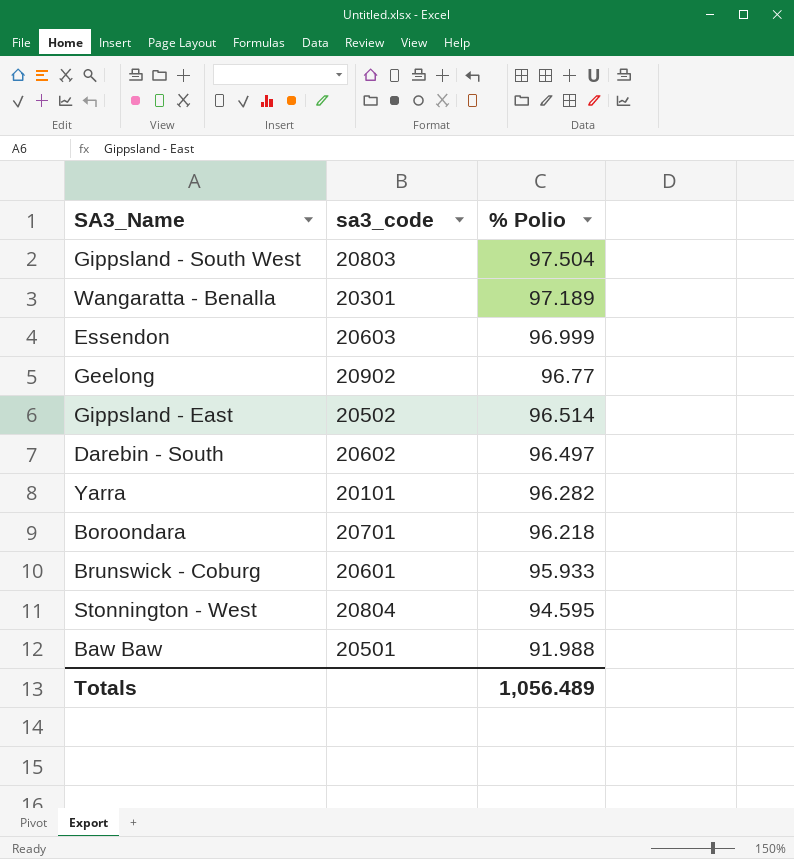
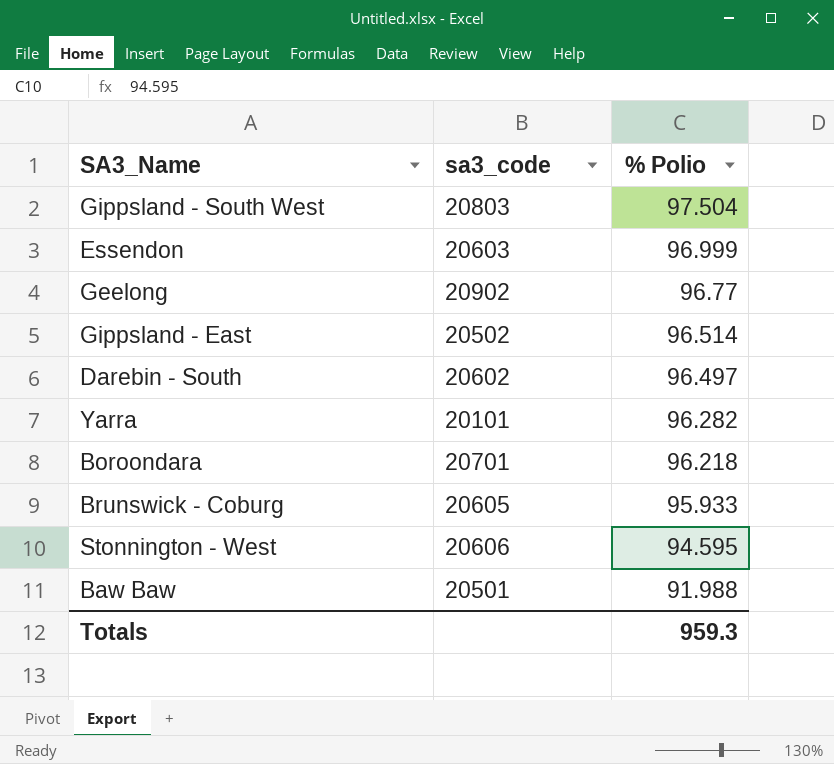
row Wangaratta - Benalla: 20301 | 97.189 -> none
Brunswick - Coburg | sa3_code: 20601 -> 20605
Stonnington - West | sa3_code: 20804 -> 20606
Totals | % Polio: 1,056.489 -> 959.3

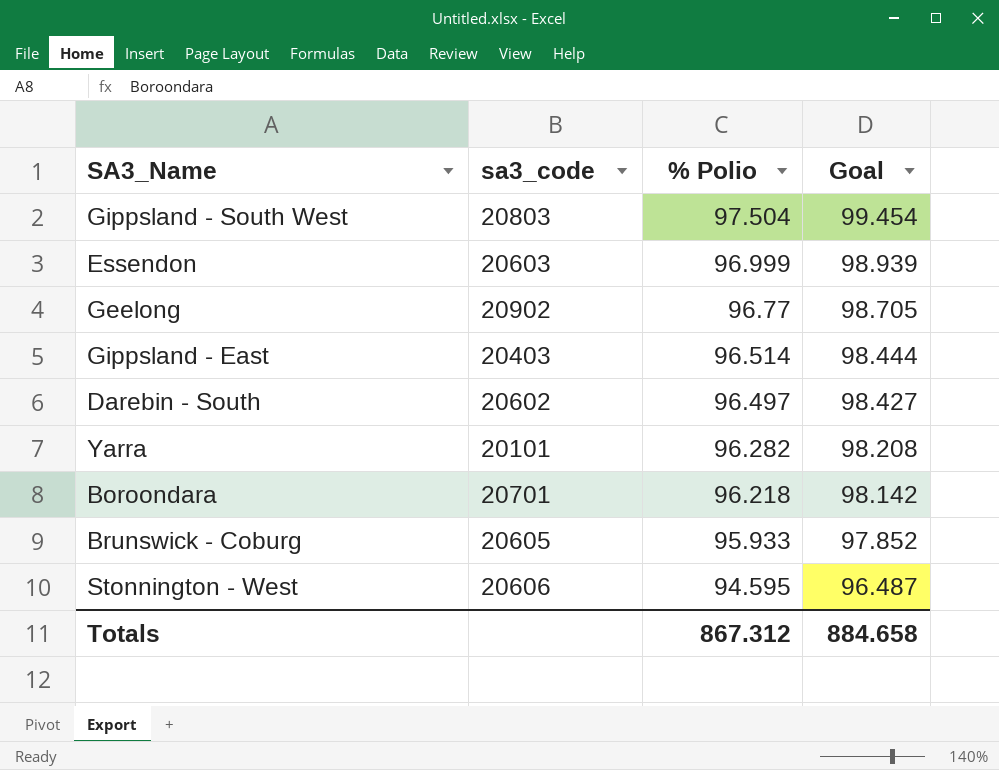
column Goal | formula: none -> [% Polio] * 1.02
row Baw Baw: 20501 | 91.988 -> none
Gippsland - East | sa3_code: 20502 -> 20403
Totals | % Polio: 959.3 -> 867.312

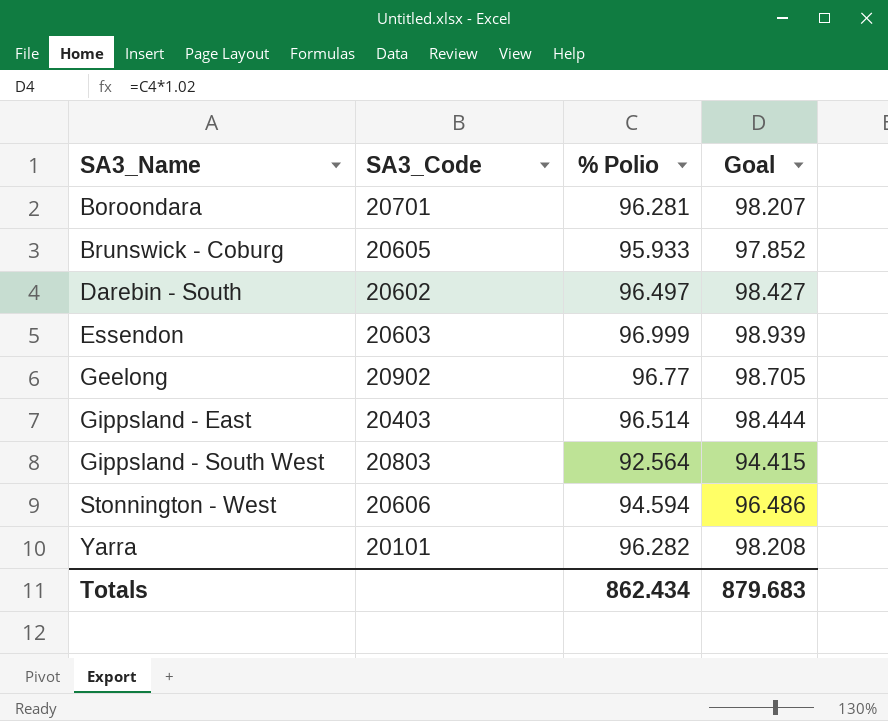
row order: % Polio descending -> SA3_Name ascending
column name: sa3_code -> SA3_Code
Boroondara | % Polio: 96.218 -> 96.281
Boroondara | Goal: 98.142 -> 98.207
Gippsland - South West | % Polio: 97.504 -> 92.564
Gippsland - South West | Goal: 99.454 -> 94.415
Stonnington - West | % Polio: 94.595 -> 94.594
Stonnington - West | Goal: 96.487 -> 96.486
Totals | % Polio: 867.312 -> 862.434
Totals | Goal: 884.658 -> 879.683

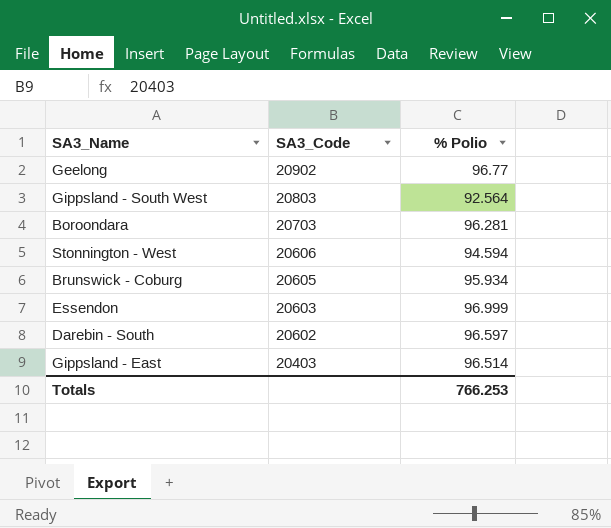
row order: SA3_Name ascending -> SA3_Code descending
column Goal | formula: [% Polio] * 1.02 -> none
row Yarra: 20101 | 96.282 | 98.208 -> none
Boroondara | SA3_Code: 20701 -> 20703
Brunswick - Coburg | % Polio: 95.933 -> 95.934
Darebin - South | % Polio: 96.497 -> 96.597
Totals | % Polio: 862.434 -> 766.253

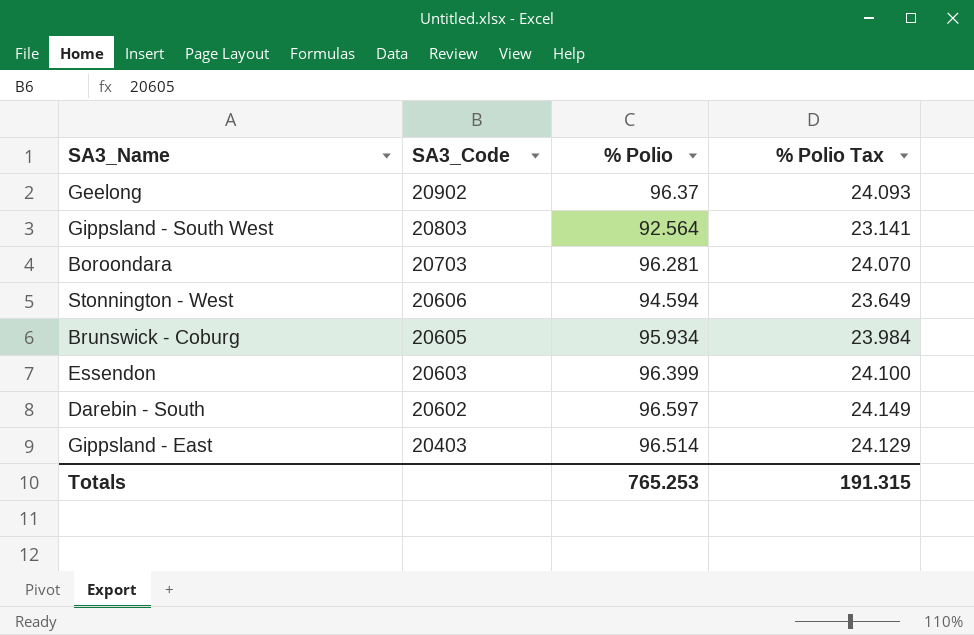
column % Polio Tax | formula: none -> [% Polio] * 0.25
Geelong | % Polio: 96.77 -> 96.37
Essendon | % Polio: 96.999 -> 96.399
Totals | % Polio: 766.253 -> 765.253

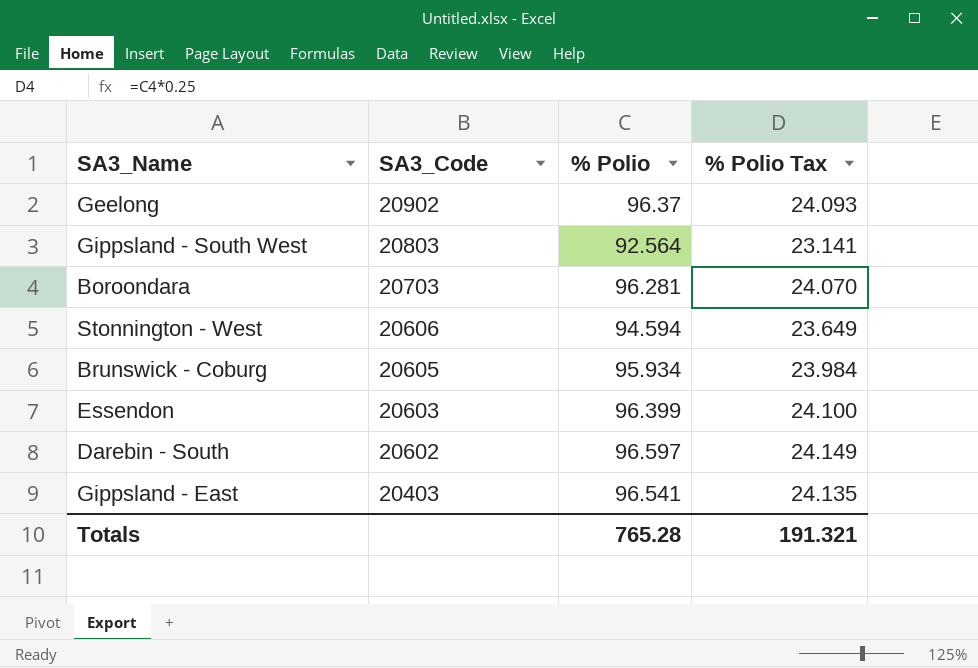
Gippsland - East | % Polio: 96.514 -> 96.541
Gippsland - East | % Polio Tax: 24.129 -> 24.135
Totals | % Polio: 765.253 -> 765.28
Totals | % Polio Tax: 191.315 -> 191.321

